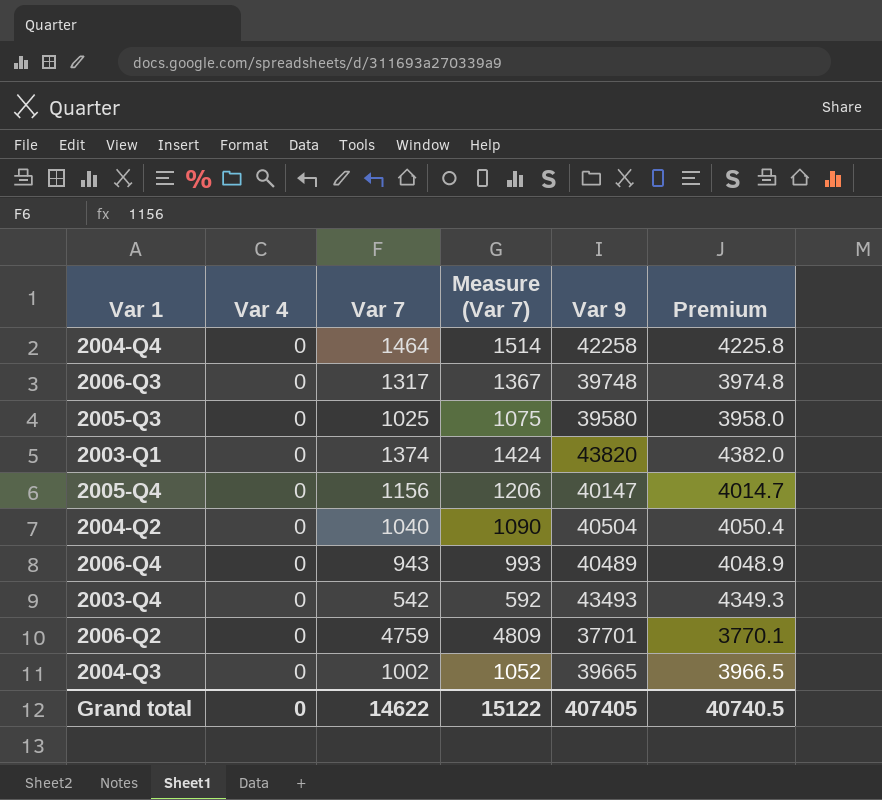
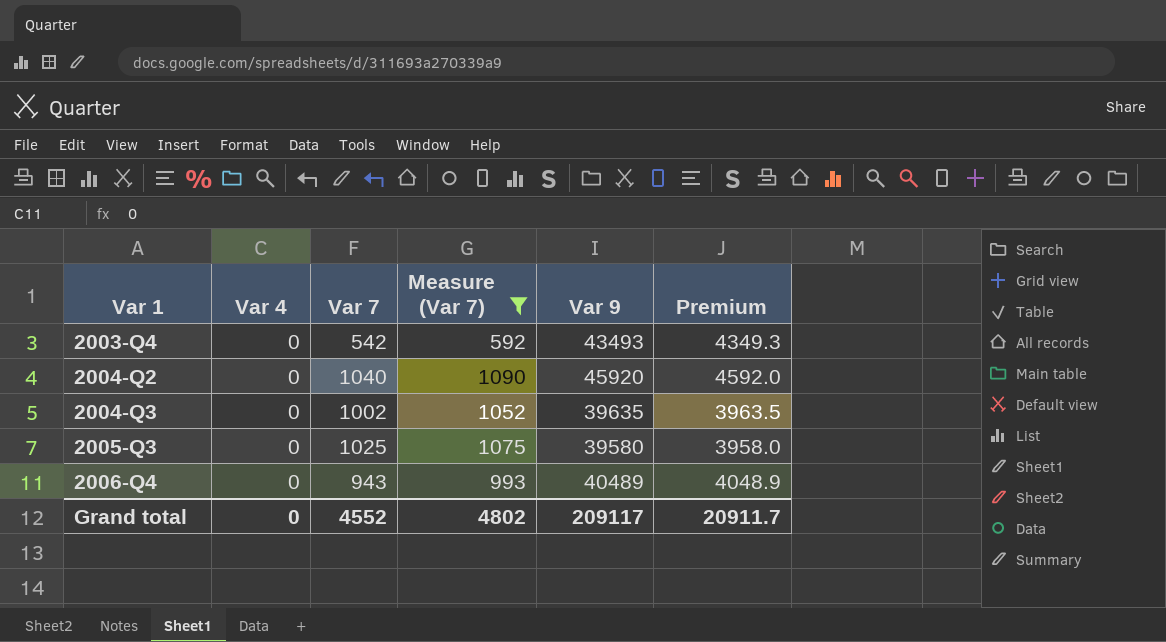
filter: none -> Measure (Var 7) <= 1090
row order: none -> Var 1 ascending
2004-Q2 | Var 9: 40504 -> 45920
2004-Q2 | Premium: 4050.4 -> 4592.0
2004-Q3 | Var 9: 39665 -> 39635
2004-Q3 | Premium: 3966.5 -> 3963.5
Grand total | Var 7: 14622 -> 4552
Grand total | Measure (Var 7): 15122 -> 4802
Grand total | Var 9: 407405 -> 209117
Grand total | Premium: 40740.5 -> 20911.7

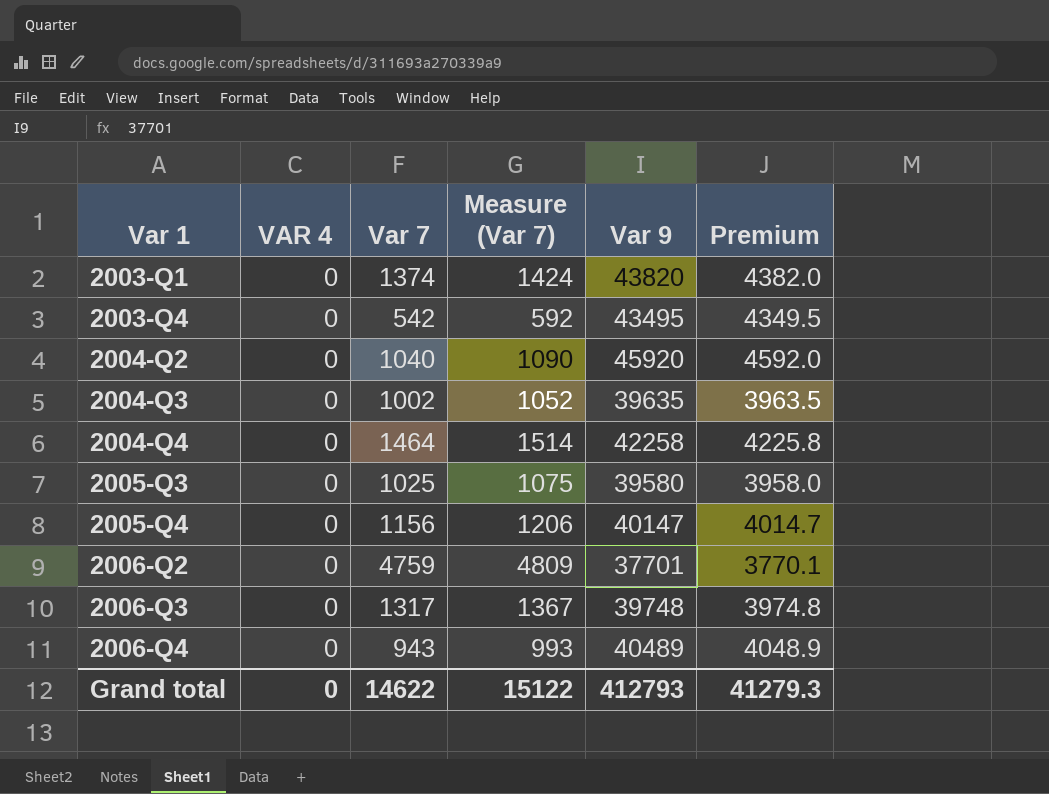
filter: Measure (Var 7) <= 1090 -> none
column name: Var 4 -> VAR 4
2003-Q4 | Var 9: 43493 -> 43495
2003-Q4 | Premium: 4349.3 -> 4349.5
Grand total | Var 7: 4552 -> 14622
Grand total | Measure (Var 7): 4802 -> 15122
Grand total | Var 9: 209117 -> 412793
Grand total | Premium: 20911.7 -> 41279.3

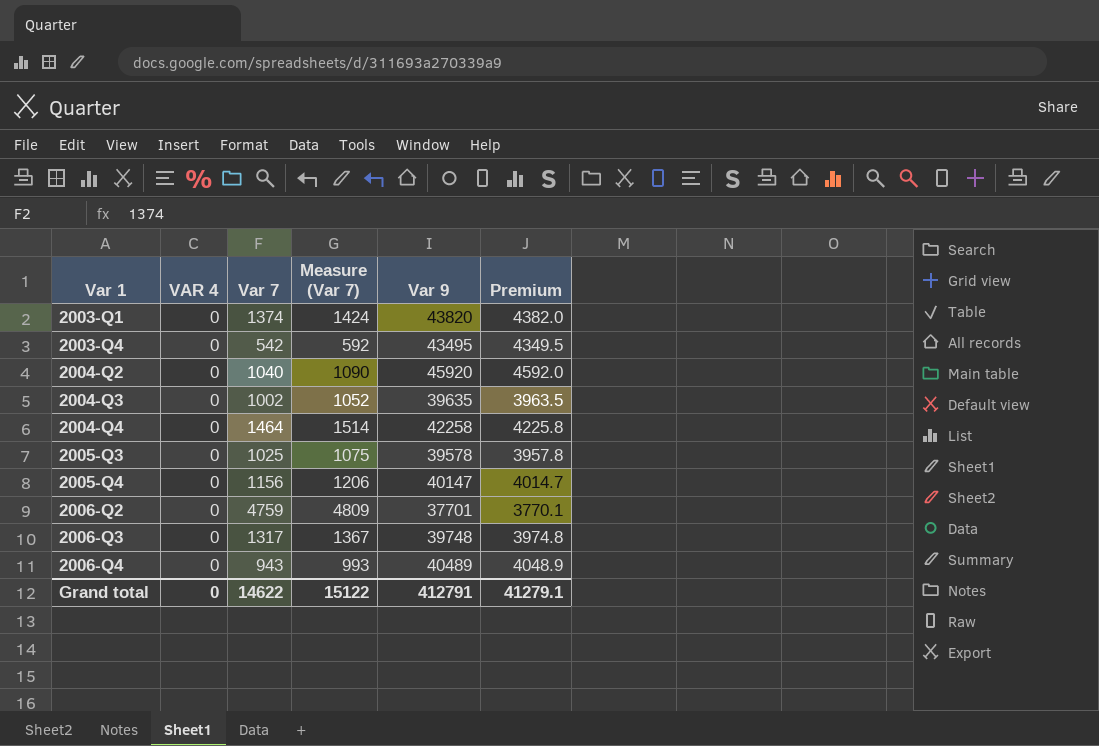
2005-Q3 | Var 9: 39580 -> 39578
2005-Q3 | Premium: 3958.0 -> 3957.8
Grand total | Var 9: 412793 -> 412791
Grand total | Premium: 41279.3 -> 41279.1

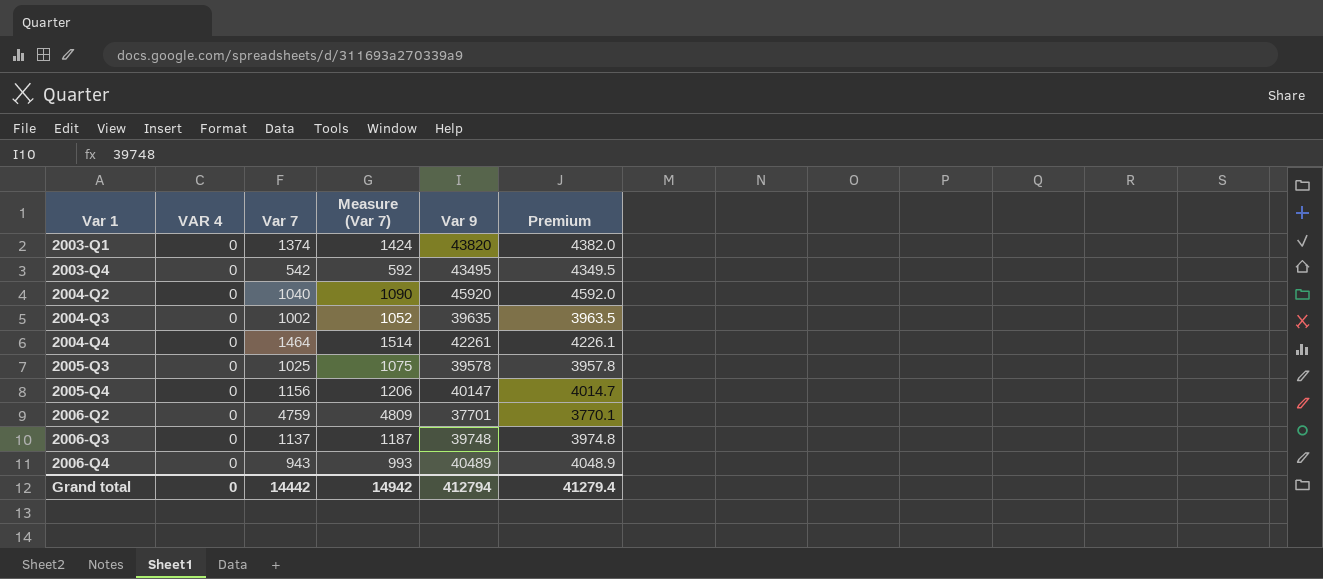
2004-Q4 | Var 9: 42258 -> 42261
2004-Q4 | Premium: 4225.8 -> 4226.1
2006-Q3 | Var 7: 1317 -> 1137
2006-Q3 | Measure (Var 7): 1367 -> 1187
Grand total | Var 7: 14622 -> 14442
Grand total | Measure (Var 7): 15122 -> 14942
Grand total | Var 9: 412791 -> 412794
Grand total | Premium: 41279.1 -> 41279.4

